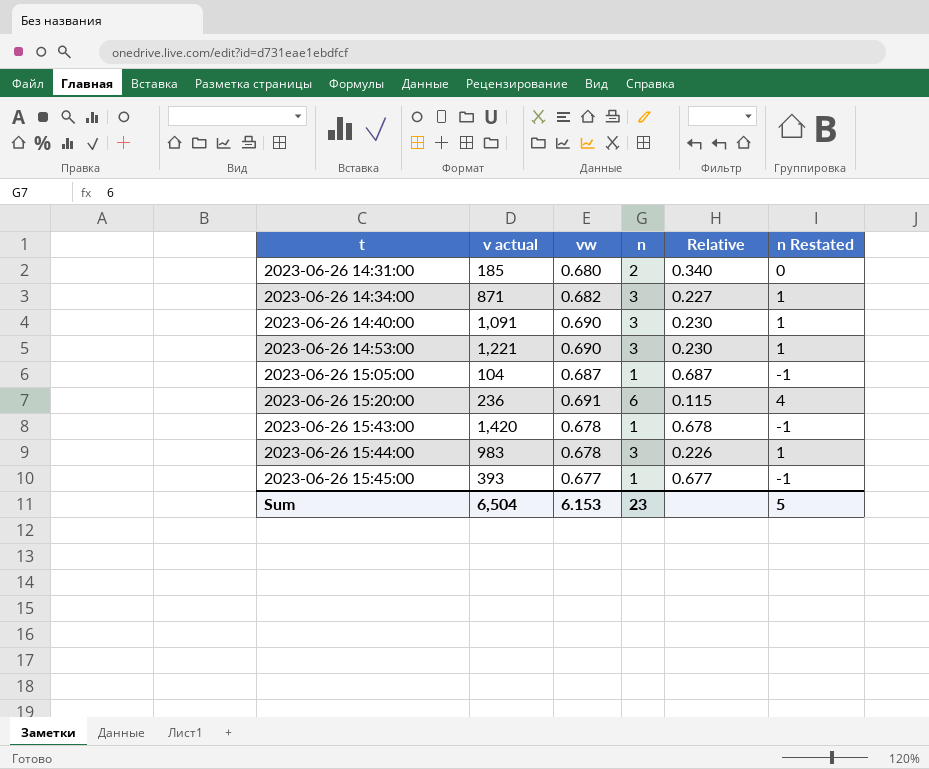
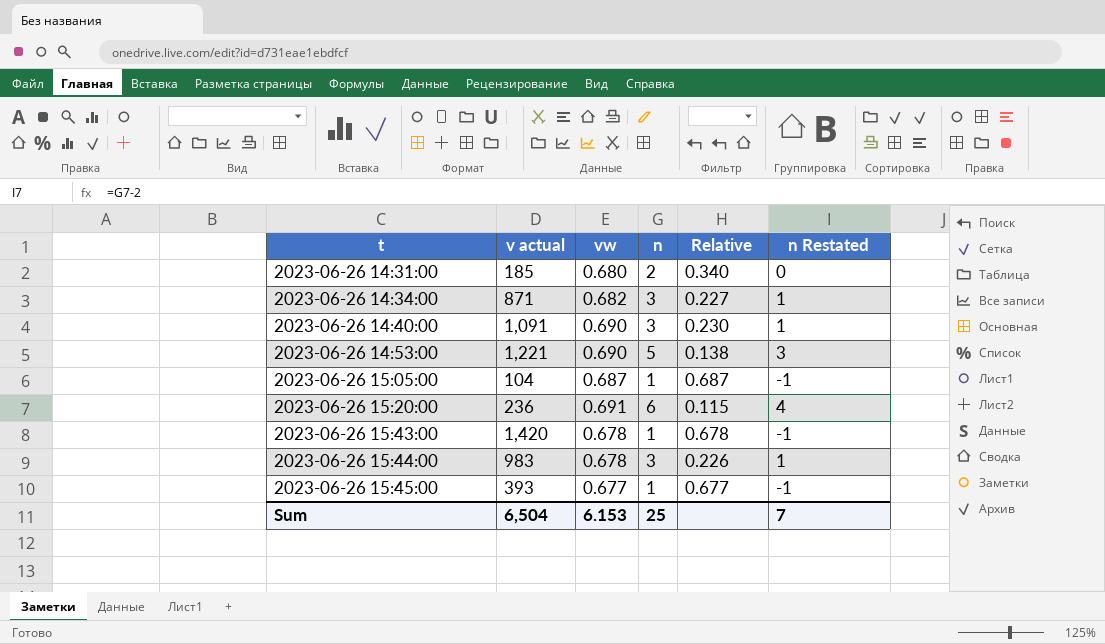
2023-06-26 14:53:00 | n: 3 -> 5
2023-06-26 14:53:00 | Relative: 0.230 -> 0.138
2023-06-26 14:53:00 | n Restated: 1 -> 3
Sum | n: 23 -> 25
Sum | n Restated: 5 -> 7

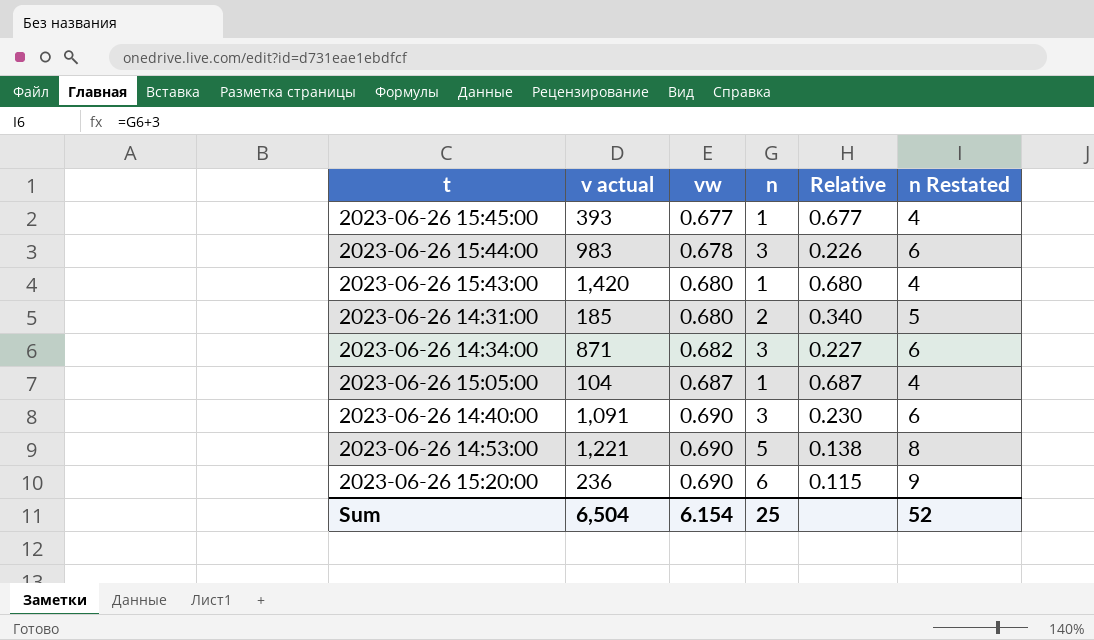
row order: t ascending -> vw ascending
column n Restated | formula: [n] - 2 -> [n] + 3
2023-06-26 15:43:00 | vw: 0.678 -> 0.680
2023-06-26 15:43:00 | Relative: 0.678 -> 0.680
2023-06-26 15:20:00 | vw: 0.691 -> 0.690
Sum | vw: 6.153 -> 6.154
Sum | n Restated: 7 -> 52

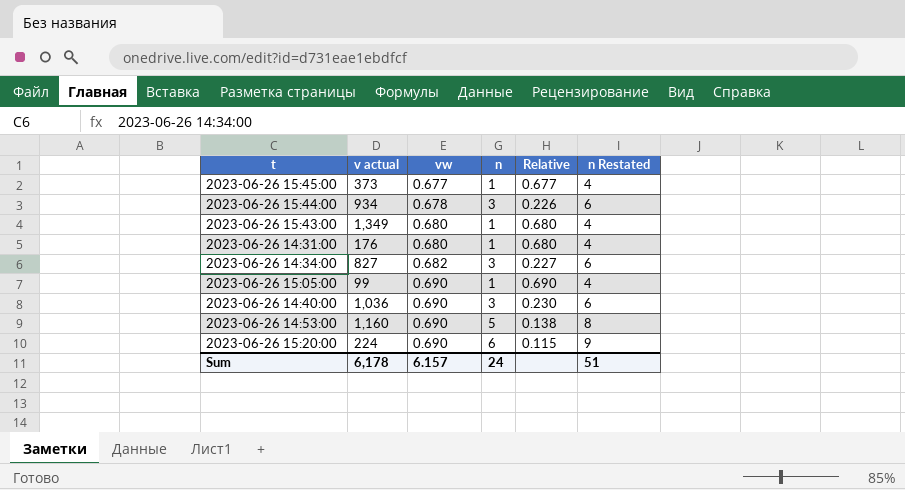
2023-06-26 15:45:00 | v actual: 393 -> 373
2023-06-26 15:44:00 | v actual: 983 -> 934
2023-06-26 15:43:00 | v actual: 1,420 -> 1,349
2023-06-26 14:31:00 | v actual: 185 -> 176
2023-06-26 14:31:00 | n: 2 -> 1
2023-06-26 14:31:00 | Relative: 0.340 -> 0.680
2023-06-26 14:31:00 | n Restated: 5 -> 4
2023-06-26 14:34:00 | v actual: 871 -> 827
2023-06-26 15:05:00 | v actual: 104 -> 99
2023-06-26 15:05:00 | vw: 0.687 -> 0.690
2023-06-26 15:05:00 | Relative: 0.687 -> 0.690
2023-06-26 14:40:00 | v actual: 1,091 -> 1,036
2023-06-26 14:53:00 | v actual: 1,221 -> 1,160
2023-06-26 15:20:00 | v actual: 236 -> 224
Sum | v actual: 6,504 -> 6,178
Sum | vw: 6.154 -> 6.157
Sum | n: 25 -> 24
Sum | n Restated: 52 -> 51

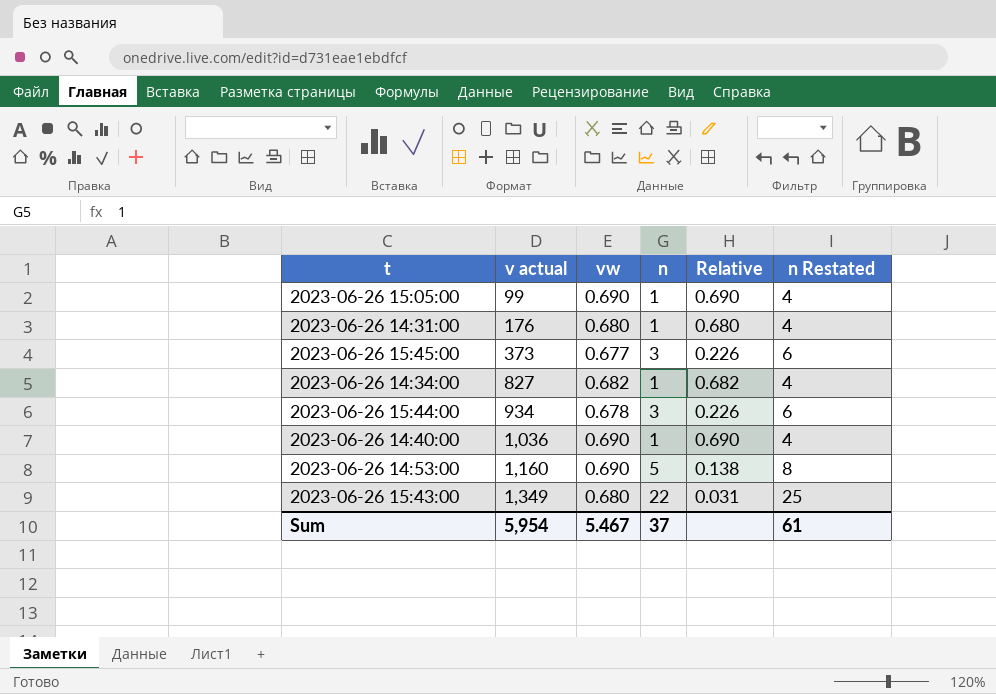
row order: vw ascending -> v actual ascending
row 2023-06-26 15:20:00: 224 | 0.690 | 6 | 0.115 | 9 -> none
2023-06-26 15:45:00 | n: 1 -> 3
2023-06-26 15:45:00 | Relative: 0.677 -> 0.226
2023-06-26 15:45:00 | n Restated: 4 -> 6
2023-06-26 14:34:00 | n: 3 -> 1
2023-06-26 14:34:00 | Relative: 0.227 -> 0.682
2023-06-26 14:34:00 | n Restated: 6 -> 4
2023-06-26 14:40:00 | n: 3 -> 1
2023-06-26 14:40:00 | Relative: 0.230 -> 0.690
2023-06-26 14:40:00 | n Restated: 6 -> 4
2023-06-26 15:43:00 | n: 1 -> 22
2023-06-26 15:43:00 | Relative: 0.680 -> 0.031
2023-06-26 15:43:00 | n Restated: 4 -> 25
Sum | v actual: 6,178 -> 5,954
Sum | vw: 6.157 -> 5.467
Sum | n: 24 -> 37
Sum | n Restated: 51 -> 61

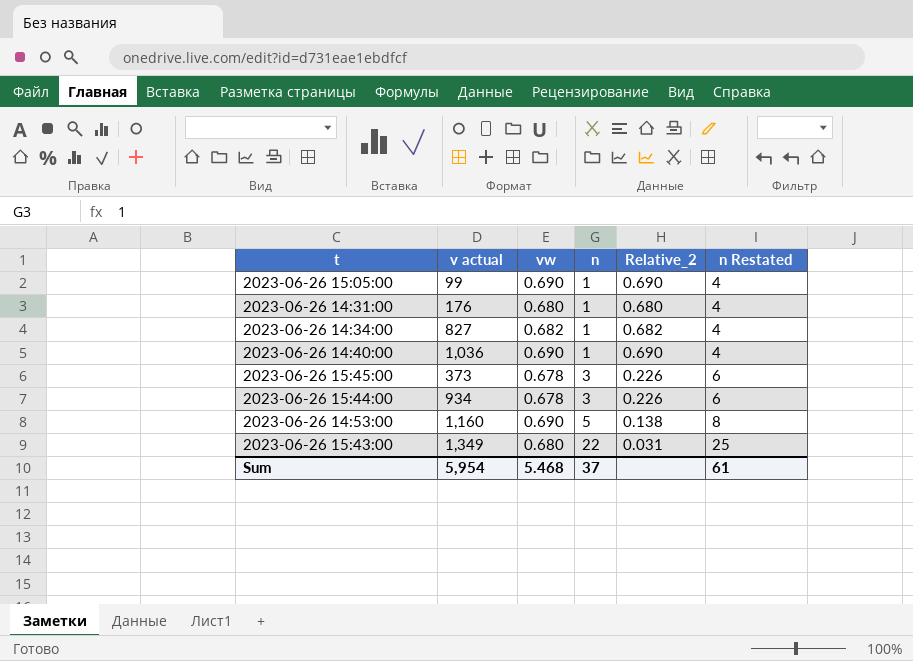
row order: v actual ascending -> n ascending
column name: Relative -> Relative_2
2023-06-26 15:45:00 | vw: 0.677 -> 0.678
Sum | vw: 5.467 -> 5.468

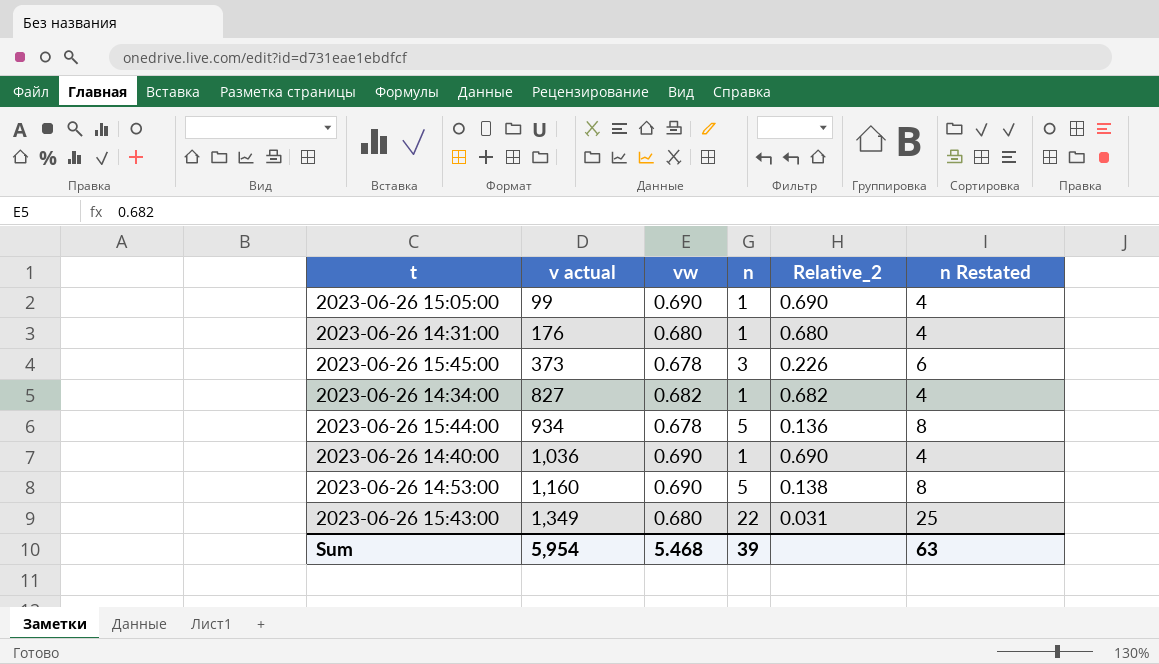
row order: n ascending -> v actual ascending
2023-06-26 15:44:00 | n: 3 -> 5
2023-06-26 15:44:00 | Relative_2: 0.226 -> 0.136
2023-06-26 15:44:00 | n Restated: 6 -> 8
Sum | n: 37 -> 39
Sum | n Restated: 61 -> 63

